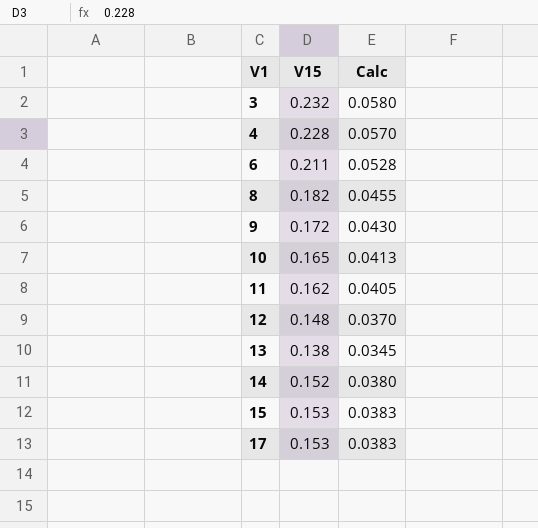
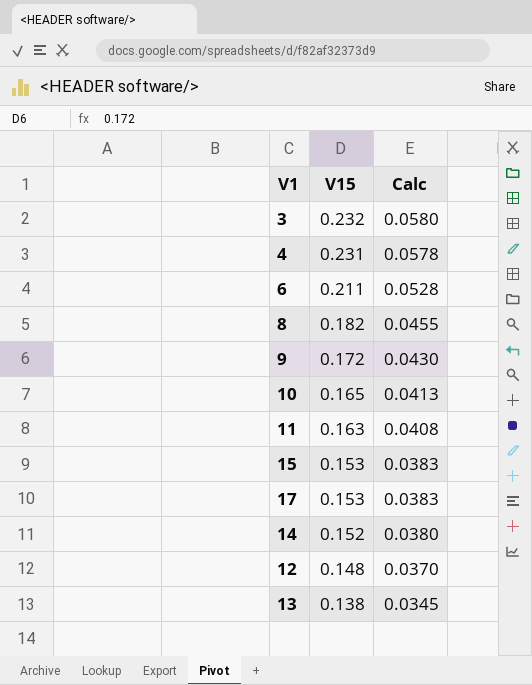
row order: V1 ascending -> V15 descending
4 | V15: 0.228 -> 0.231
4 | Calc: 0.0570 -> 0.0578
11 | V15: 0.162 -> 0.163
11 | Calc: 0.0405 -> 0.0408

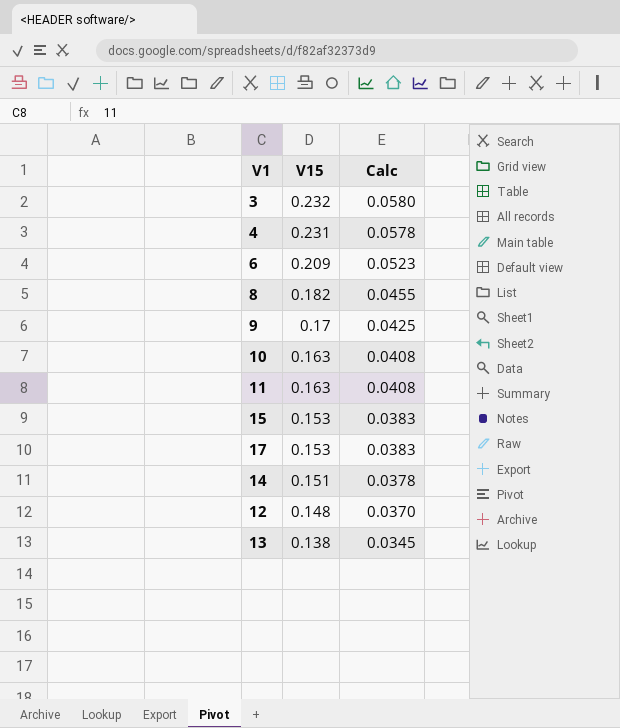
6 | V15: 0.211 -> 0.209
6 | Calc: 0.0528 -> 0.0523
9 | V15: 0.172 -> 0.17
9 | Calc: 0.0430 -> 0.0425
10 | V15: 0.165 -> 0.163
10 | Calc: 0.0413 -> 0.0408
14 | V15: 0.152 -> 0.151
14 | Calc: 0.0380 -> 0.0378

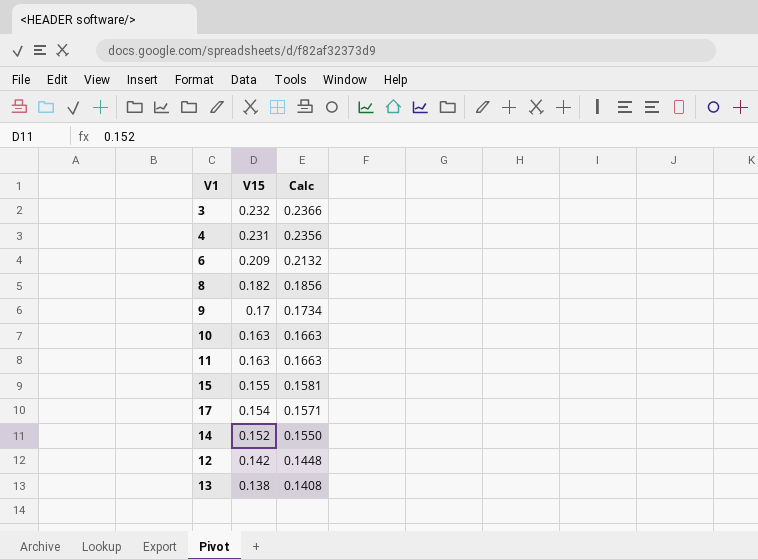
column Calc | formula: [V15] * 0.25 -> [V15] * 1.02
15 | V15: 0.153 -> 0.155
17 | V15: 0.153 -> 0.154
14 | V15: 0.151 -> 0.152
12 | V15: 0.148 -> 0.142

